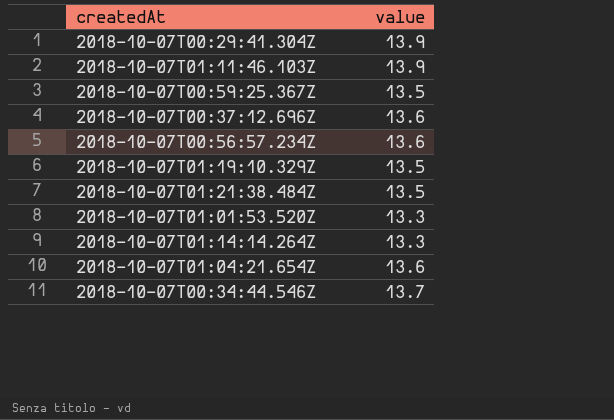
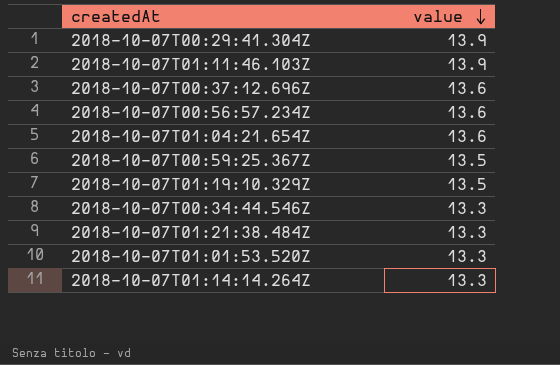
row order: none -> value descending
2018-10-07T00:34:44.546Z | value: 13.7 -> 13.3
2018-10-07T01:21:38.484Z | value: 13.5 -> 13.3

